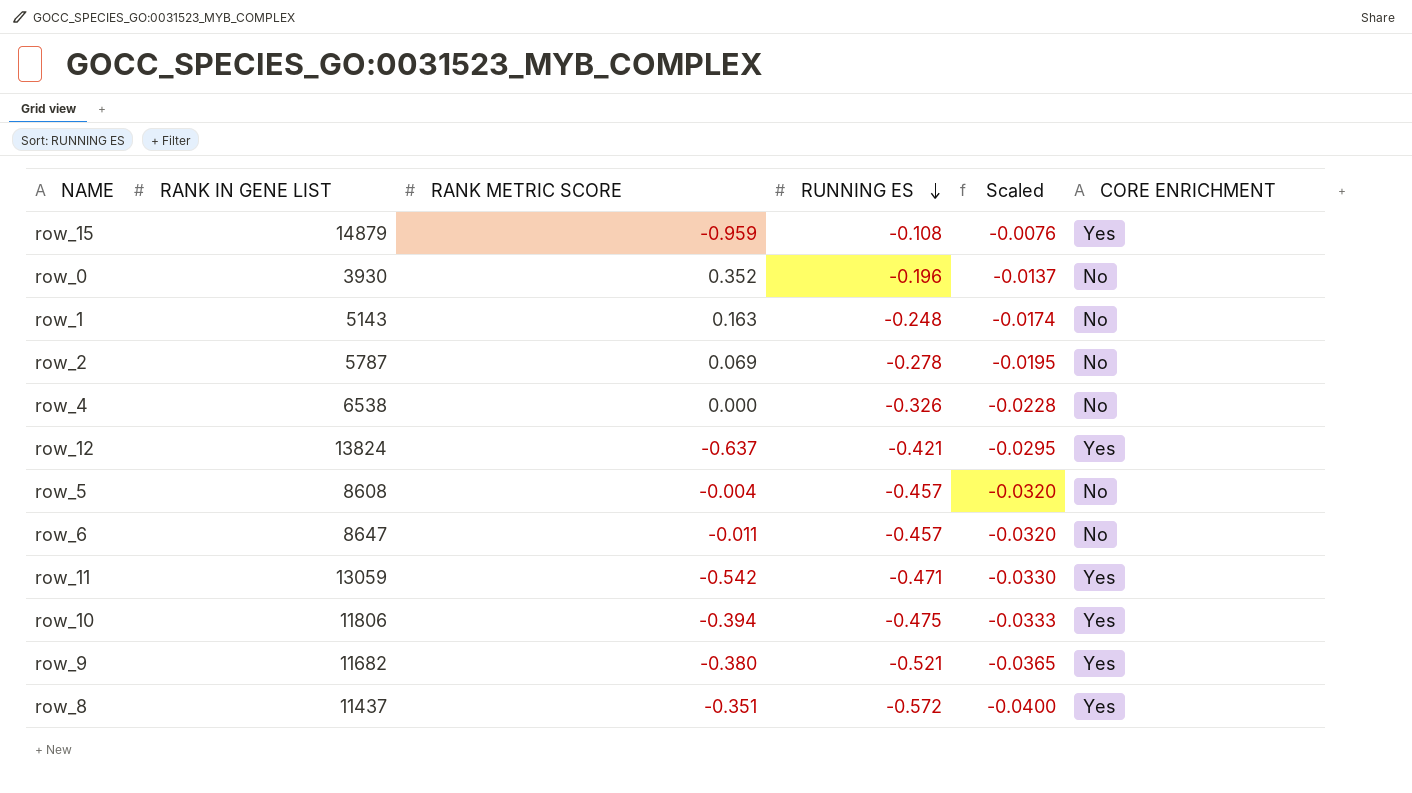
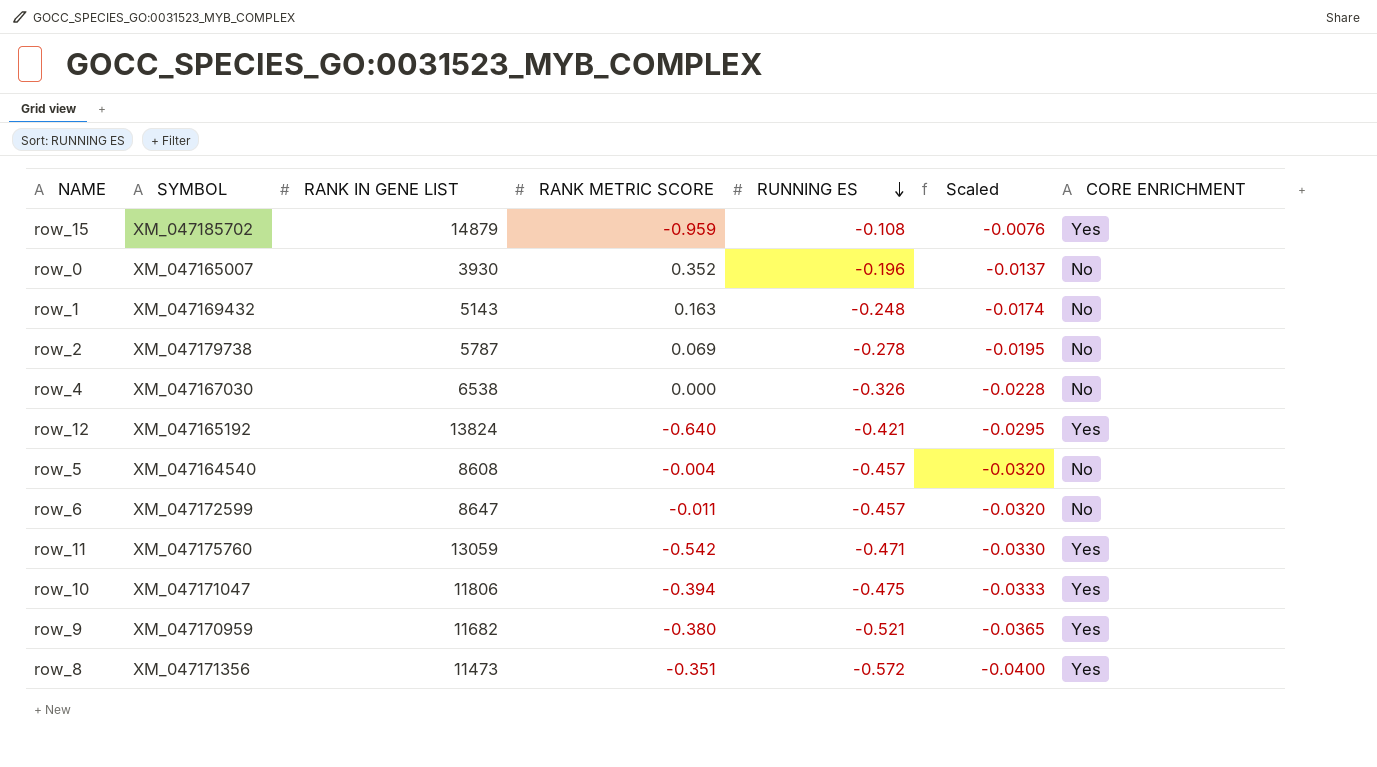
column SYMBOL | position: none -> 2
row_12 | RANK METRIC SCORE: -0.637 -> -0.640
row_8 | RANK IN GENE LIST: 11437 -> 11473

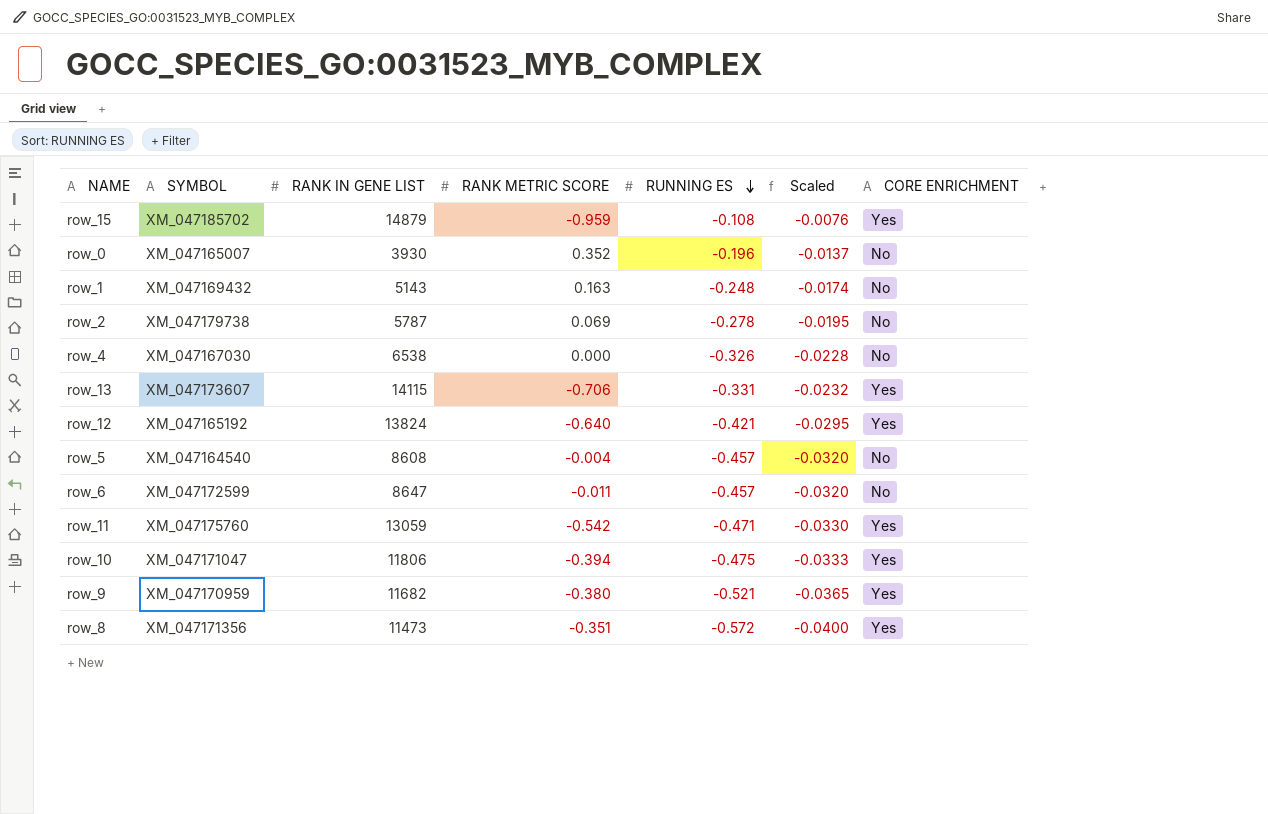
row row_13: none -> XM_047173607 | 14115 | -0.706 | -0.331 | -0.0232 | Yes

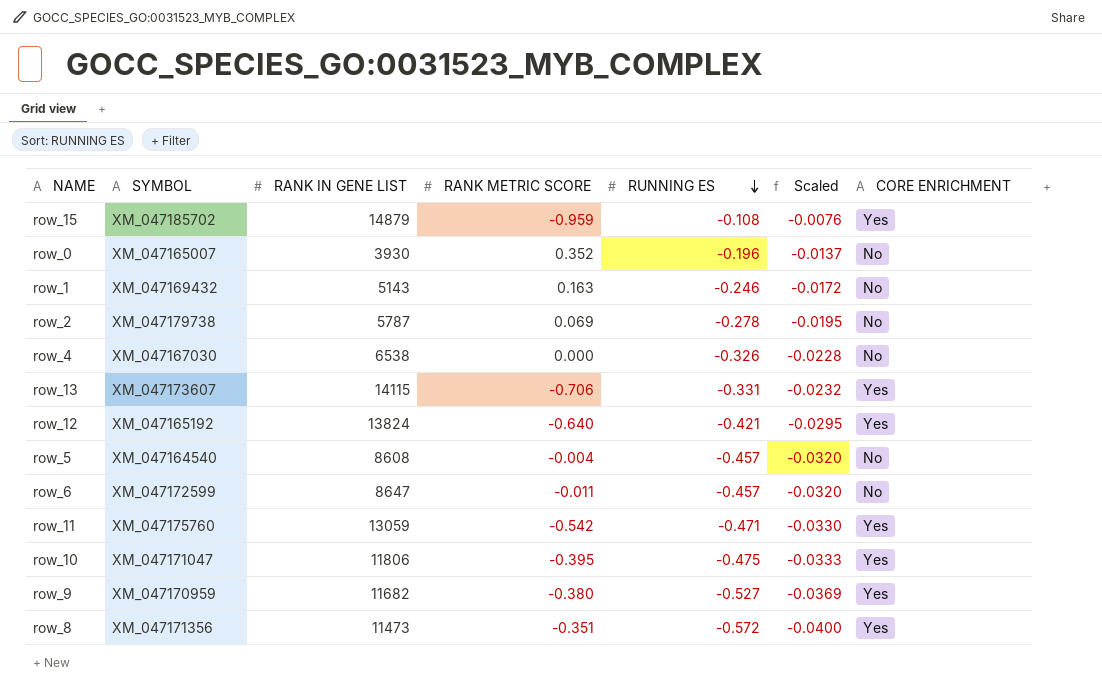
row_1 | RUNNING ES: -0.248 -> -0.246
row_1 | Scaled: -0.0174 -> -0.0172
row_10 | RANK METRIC SCORE: -0.394 -> -0.395
row_9 | RUNNING ES: -0.521 -> -0.527
row_9 | Scaled: -0.0365 -> -0.0369

